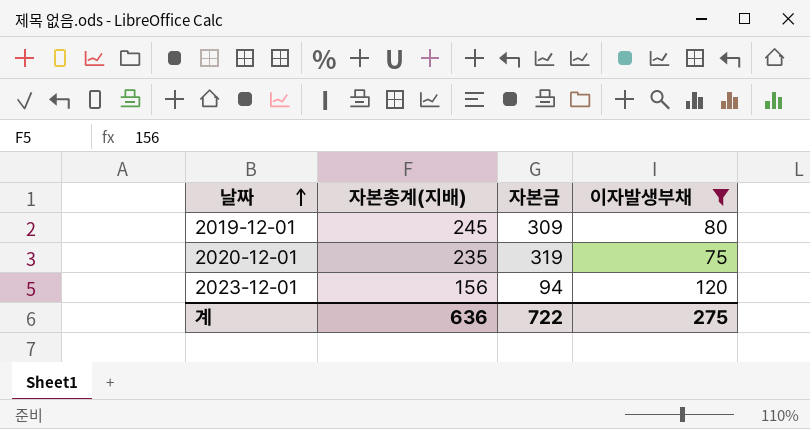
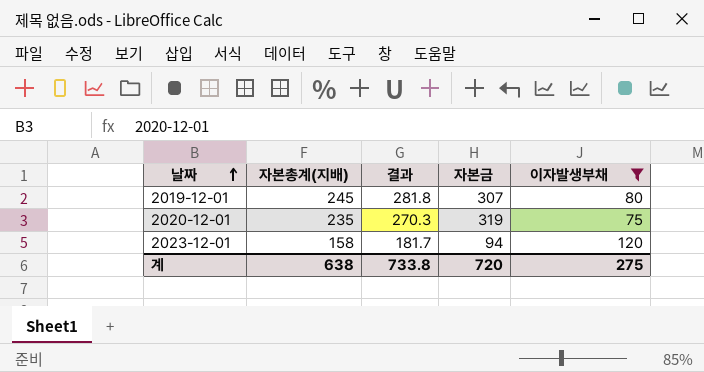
column 결과 | formula: none -> [자본총계(지배)] * 1.15
2019-12-01 | 자본금: 309 -> 307
2023-12-01 | 자본총계(지배): 156 -> 158
계 | 자본총계(지배): 636 -> 638
계 | 자본금: 722 -> 720

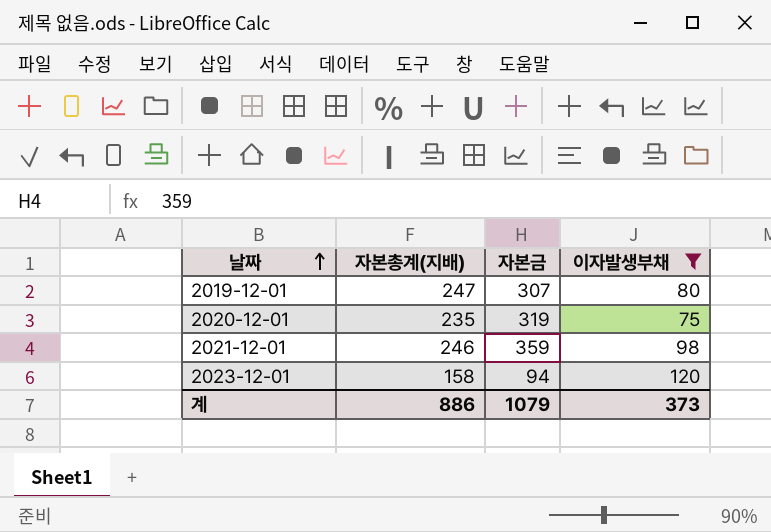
column 결과 | formula: [자본총계(지배)] * 1.15 -> none
2019-12-01 | 자본총계(지배): 245 -> 247
row 2021-12-01: none -> 246 | 359 | 98
계 | 자본총계(지배): 638 -> 886
계 | 자본금: 720 -> 1079
계 | 이자발생부채: 275 -> 373

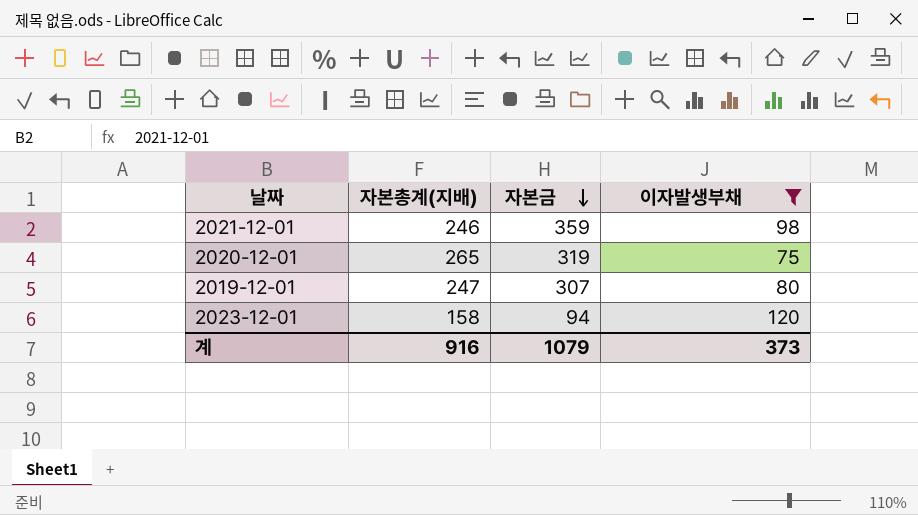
row order: 날짜 ascending -> 자본금 descending
2020-12-01 | 자본총계(지배): 235 -> 265
계 | 자본총계(지배): 886 -> 916

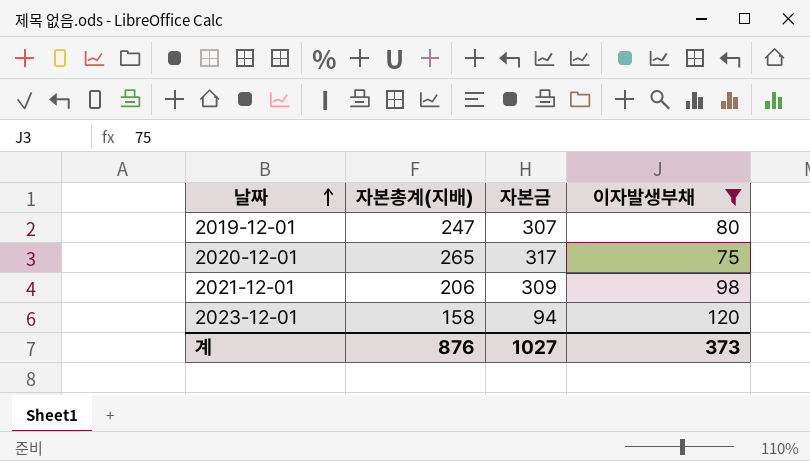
row order: 자본금 descending -> 날짜 ascending
2020-12-01 | 자본금: 319 -> 317
2021-12-01 | 자본총계(지배): 246 -> 206
2021-12-01 | 자본금: 359 -> 309
계 | 자본총계(지배): 916 -> 876
계 | 자본금: 1079 -> 1027

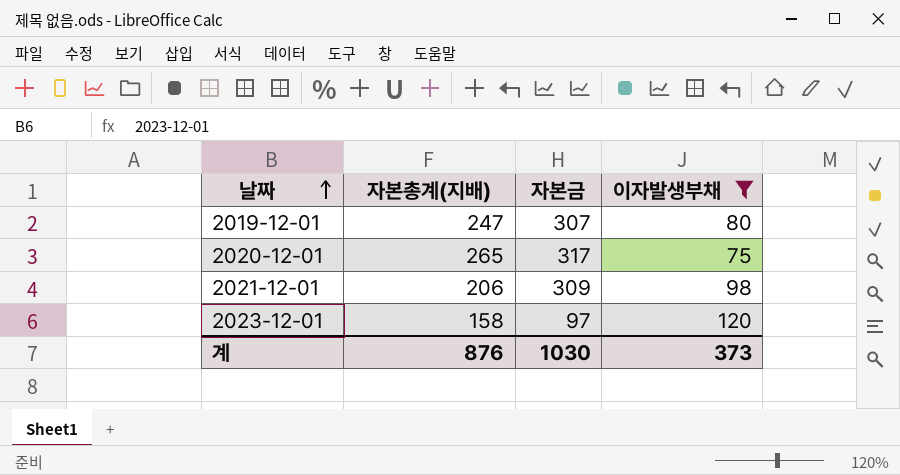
2023-12-01 | 자본금: 94 -> 97
계 | 자본금: 1027 -> 1030

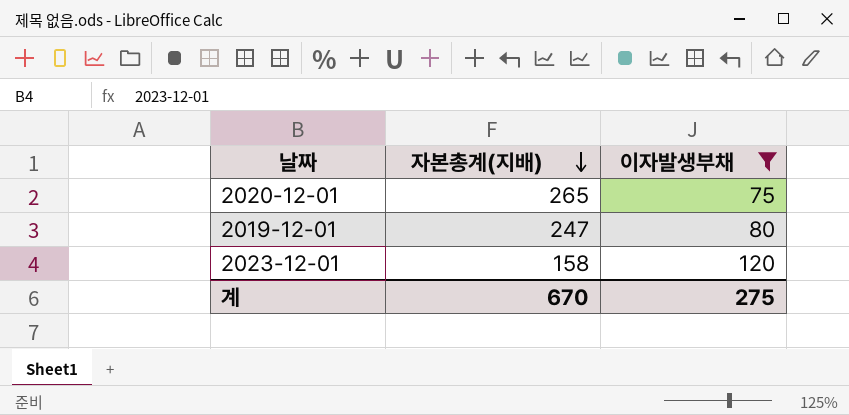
row order: 날짜 ascending -> 자본총계(지배) descending
column 자본금 | position: 3 -> none
row 2021-12-01: 206 | 309 | 98 -> none
계 | 자본총계(지배): 876 -> 670
계 | 이자발생부채: 373 -> 275

